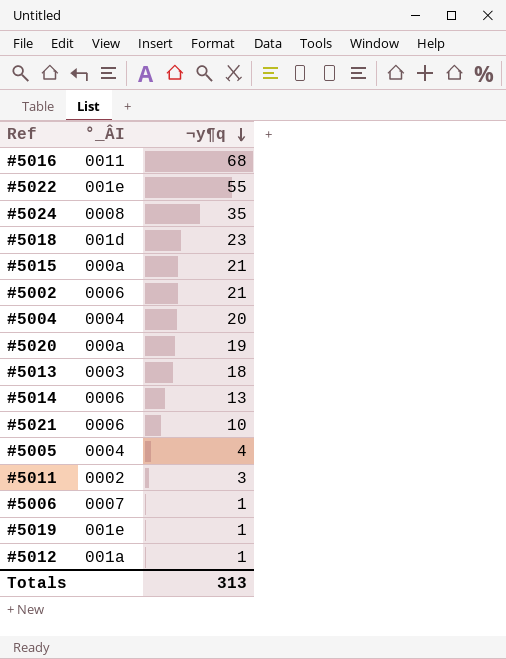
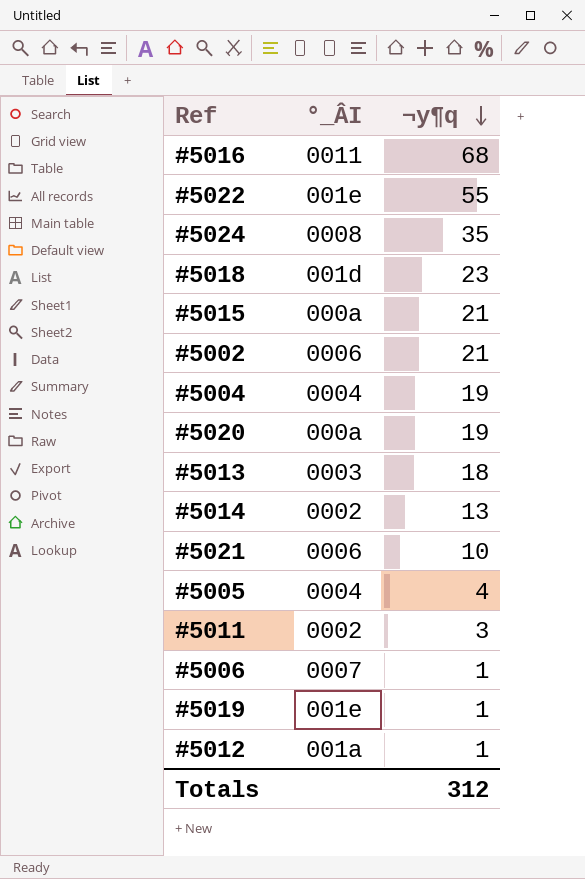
#5004 | ¬y¶q: 20 -> 19
#5014 | °_ÂI: 0006 -> 0002
Totals | ¬y¶q: 313 -> 312

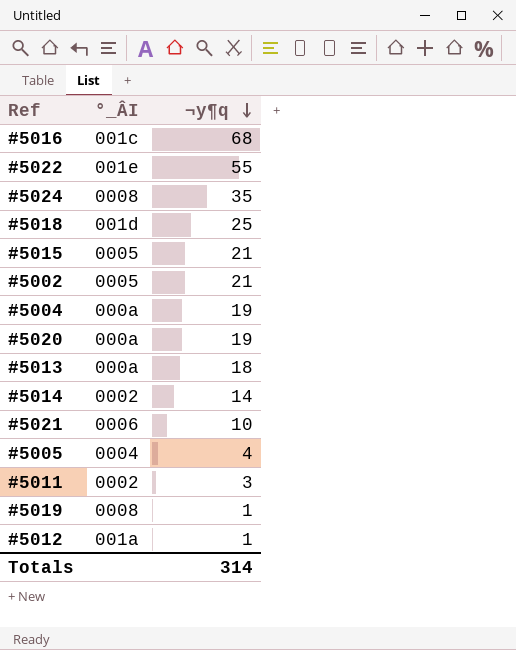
row #5006: 0007 | 1 -> none
#5016 | °_ÂI: 0011 -> 001c
#5018 | ¬y¶q: 23 -> 25
#5015 | °_ÂI: 000a -> 0005
#5002 | °_ÂI: 0006 -> 0005
#5004 | °_ÂI: 0004 -> 000a
#5013 | °_ÂI: 0003 -> 000a
#5014 | ¬y¶q: 13 -> 14
#5019 | °_ÂI: 001e -> 0008
Totals | ¬y¶q: 312 -> 314

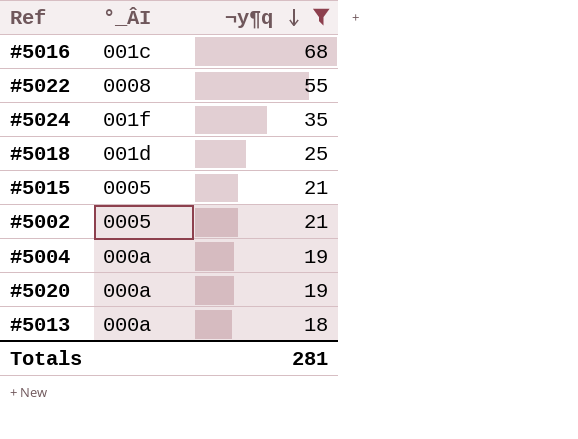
filter: none -> ¬y¶q >= 18
#5022 | °_ÂI: 001e -> 0008
#5024 | °_ÂI: 0008 -> 001f
Totals | ¬y¶q: 314 -> 281

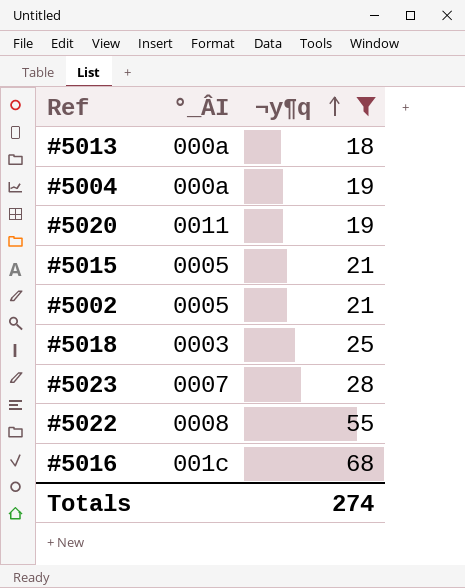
row order: ¬y¶q descending -> ¬y¶q ascending
row #5024: 001f | 35 -> none
#5020 | °_ÂI: 000a -> 0011
#5018 | °_ÂI: 001d -> 0003
row #5023: none -> 0007 | 28
Totals | ¬y¶q: 281 -> 274

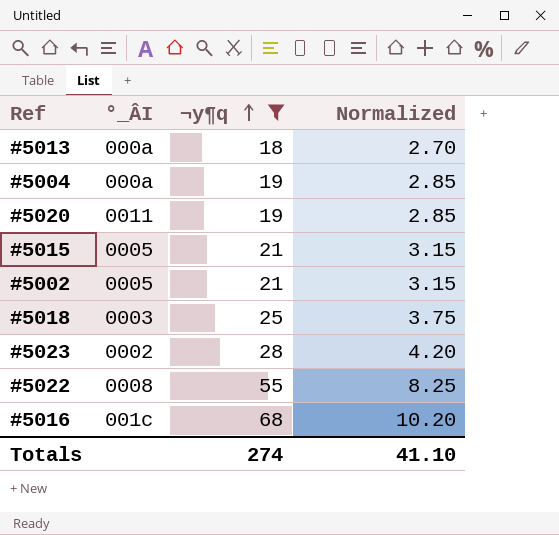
column Normalized | formula: none -> [¬y¶q] * 0.15
#5023 | °_ÂI: 0007 -> 0002

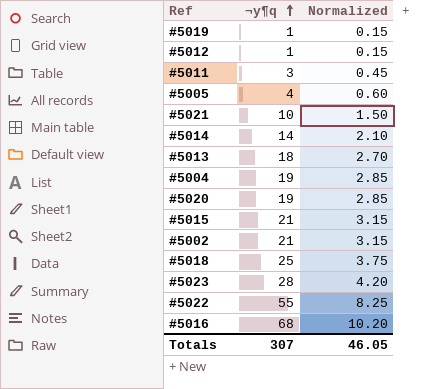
filter: ¬y¶q >= 18 -> none
column °_ÂI | position: 2 -> none
Totals | ¬y¶q: 274 -> 307
Totals | Normalized: 41.10 -> 46.05

